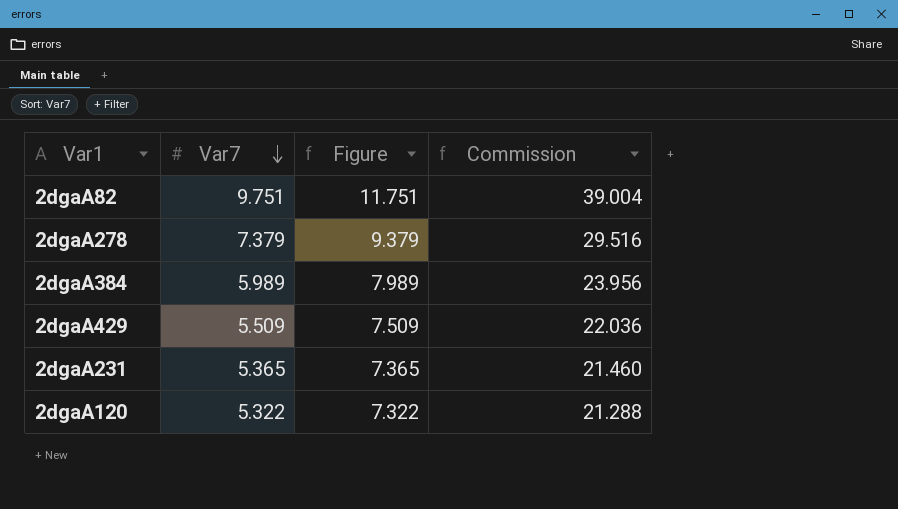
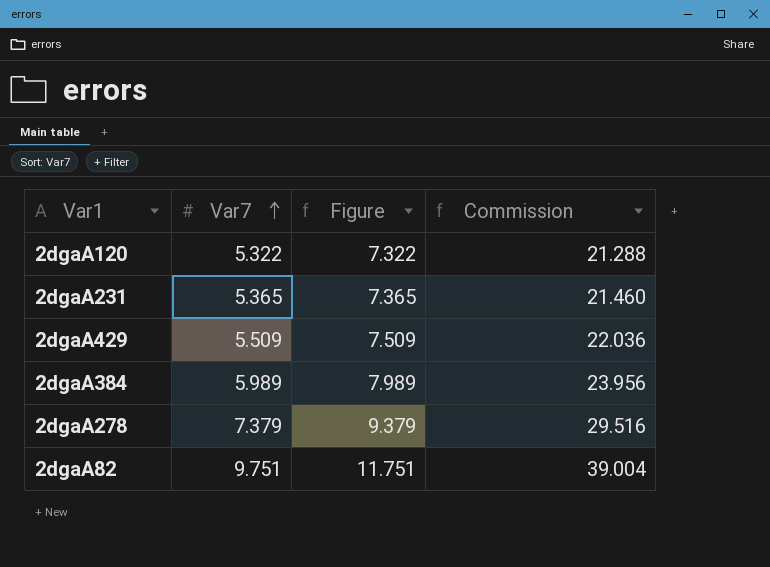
row order: Var7 descending -> Var7 ascending

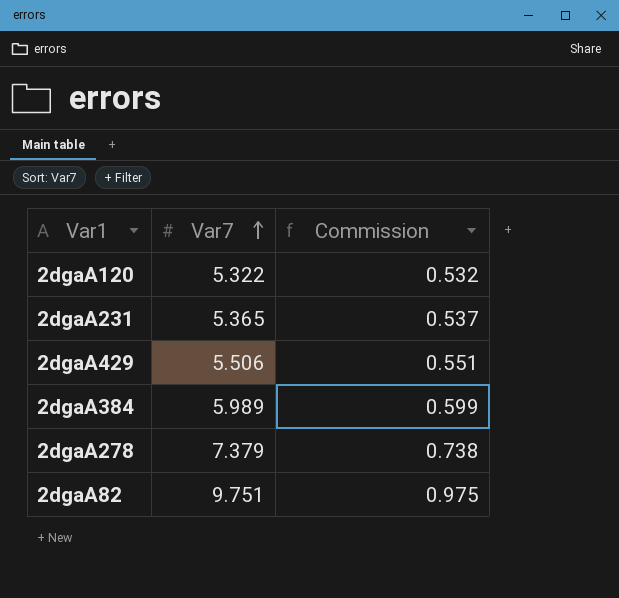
column Figure | formula: [Var7] + 2 -> none
column Commission | formula: [Var7] * 4 -> [Var7] * 0.1
2dgaA429 | Var7: 5.509 -> 5.506

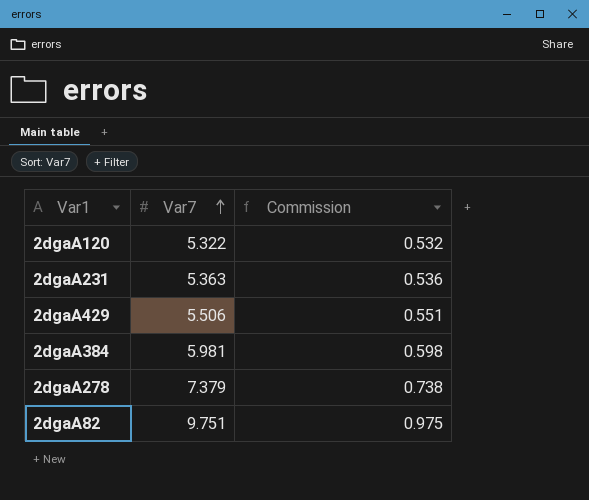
2dgaA231 | Var7: 5.365 -> 5.363
2dgaA231 | Commission: 0.537 -> 0.536
2dgaA384 | Var7: 5.989 -> 5.981
2dgaA384 | Commission: 0.599 -> 0.598

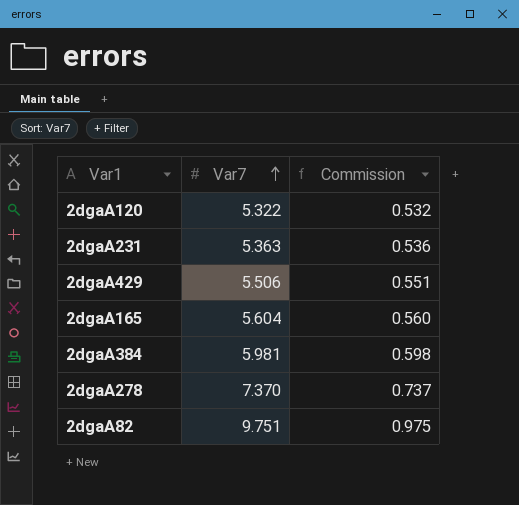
row 2dgaA165: none -> 5.604 | 0.560
2dgaA278 | Var7: 7.379 -> 7.370
2dgaA278 | Commission: 0.738 -> 0.737

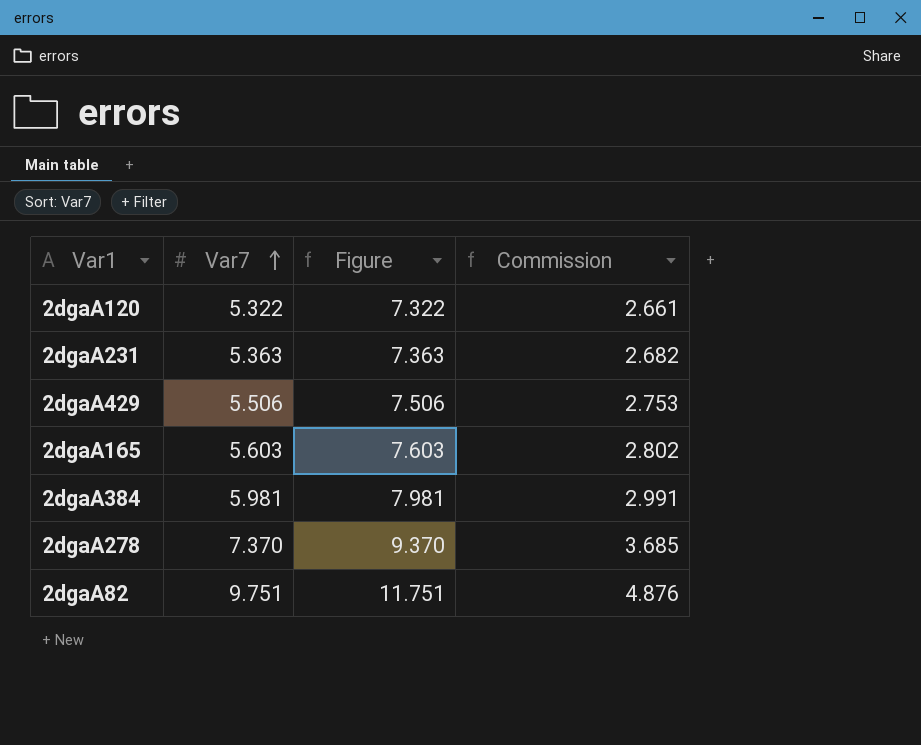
column Figure | formula: none -> [Var7] + 2
column Commission | formula: [Var7] * 0.1 -> [Var7] * 0.5
2dgaA165 | Var7: 5.604 -> 5.603

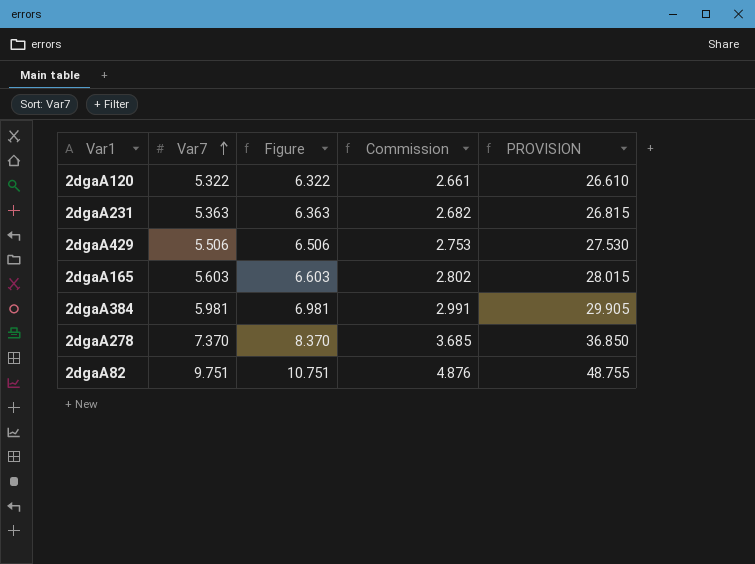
column Figure | formula: [Var7] + 2 -> [Var7] + 1
column PROVISION | formula: none -> [Var7] * 5

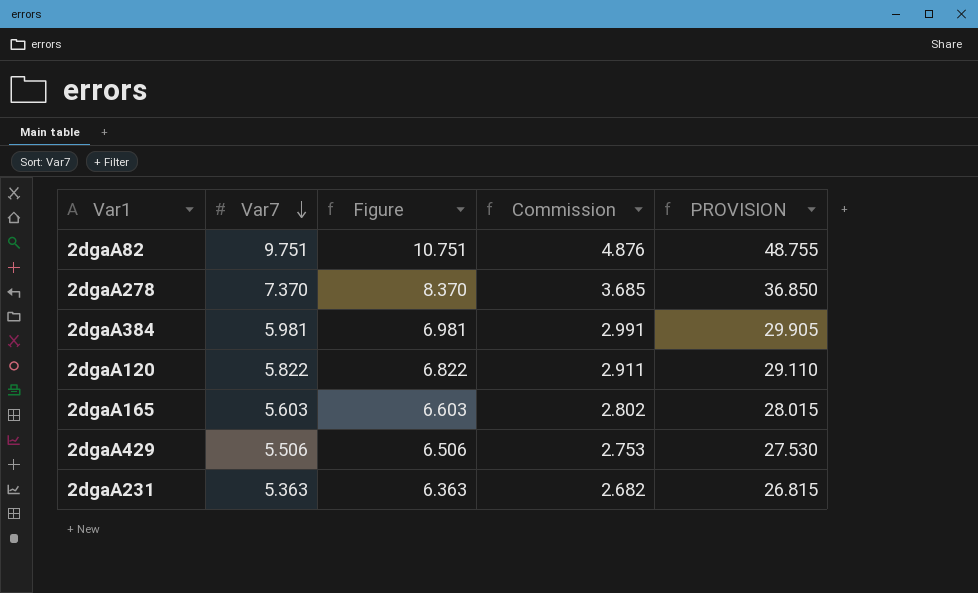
row order: Var7 ascending -> Var7 descending
2dgaA120 | Var7: 5.322 -> 5.822
2dgaA120 | Figure: 6.322 -> 6.822
2dgaA120 | Commission: 2.661 -> 2.911
2dgaA120 | PROVISION: 26.610 -> 29.110

